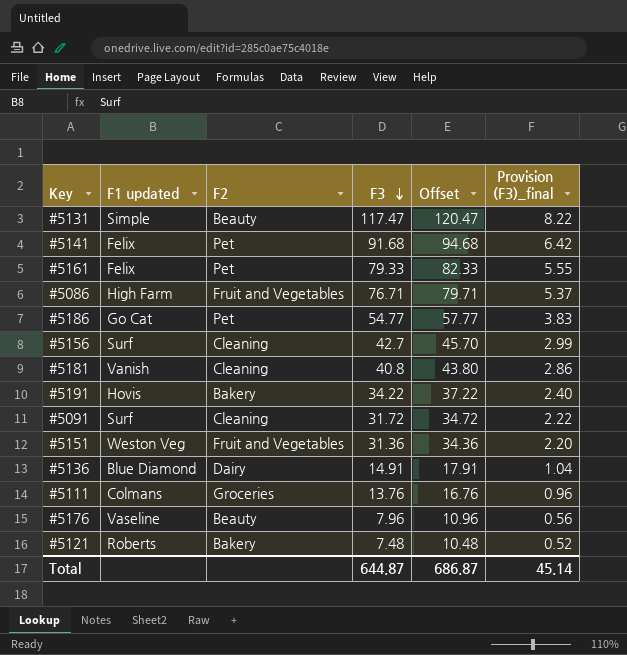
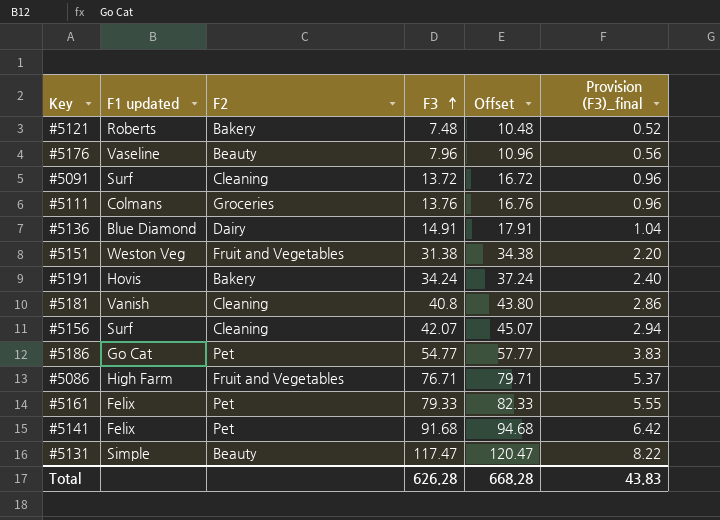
row order: F3 descending -> F3 ascending
#5091 | F3: 31.72 -> 13.72
#5091 | Offset: 34.72 -> 16.72
#5091 | Provision (F3)_final: 2.22 -> 0.96
#5151 | F3: 31.36 -> 31.38
#5151 | Offset: 34.36 -> 34.38
#5191 | F3: 34.22 -> 34.24
#5191 | Offset: 37.22 -> 37.24
#5156 | F3: 42.7 -> 42.07
#5156 | Offset: 45.70 -> 45.07
#5156 | Provision (F3)_final: 2.99 -> 2.94
Total | F3: 644.87 -> 626.28
Total | Offset: 686.87 -> 668.28
Total | Provision (F3)_final: 45.14 -> 43.83

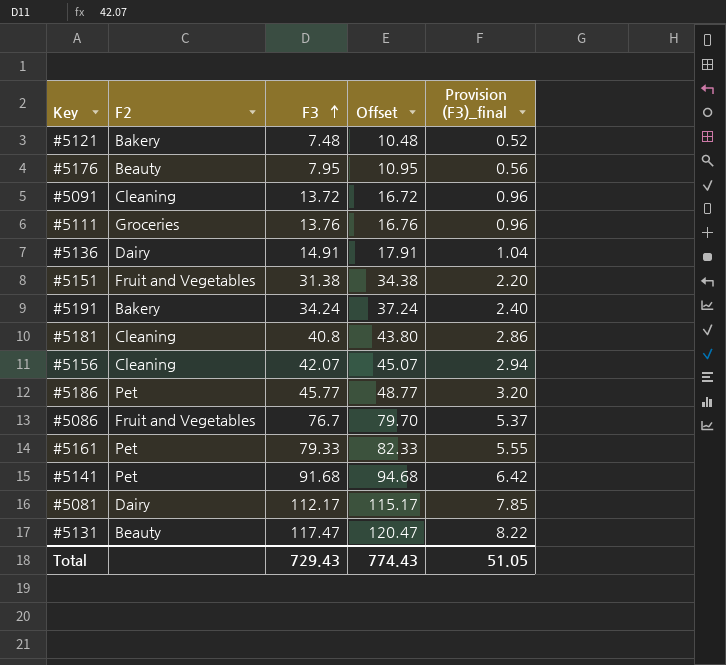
column F1 updated | position: 2 -> none
#5176 | F3: 7.96 -> 7.95
#5176 | Offset: 10.96 -> 10.95
#5186 | F3: 54.77 -> 45.77
#5186 | Offset: 57.77 -> 48.77
#5186 | Provision (F3)_final: 3.83 -> 3.20
#5086 | F3: 76.71 -> 76.7
#5086 | Offset: 79.71 -> 79.70
row #5081: none -> Dairy | 112.17 | 115.17 | 7.85
Total | F3: 626.28 -> 729.43
Total | Offset: 668.28 -> 774.43
Total | Provision (F3)_final: 43.83 -> 51.05

